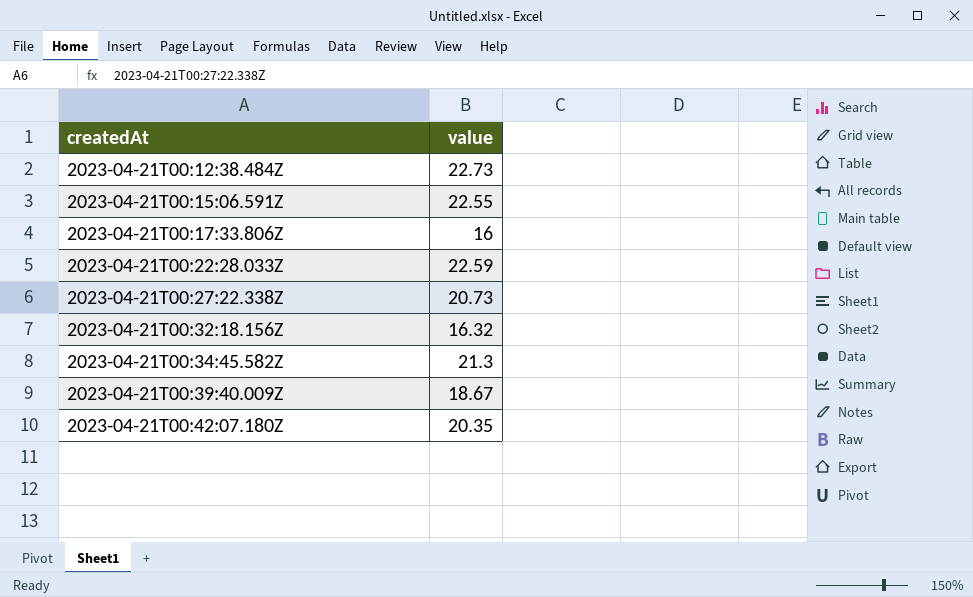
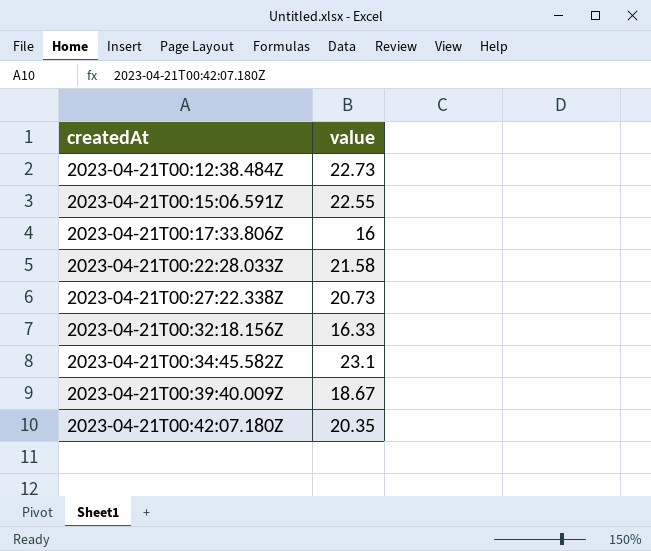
2023-04-21T00:22:28.033Z | value: 22.59 -> 21.58
2023-04-21T00:32:18.156Z | value: 16.32 -> 16.33
2023-04-21T00:34:45.582Z | value: 21.3 -> 23.1

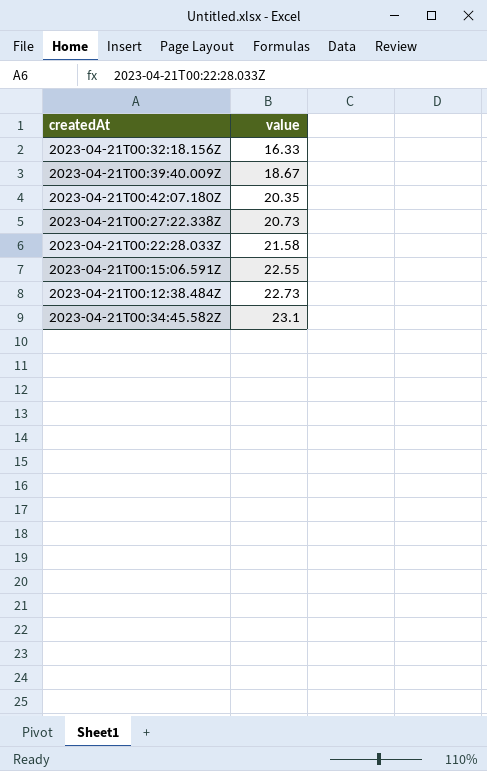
row order: createdAt ascending -> value ascending
row 2023-04-21T00:17:33.806Z: 16 -> none

